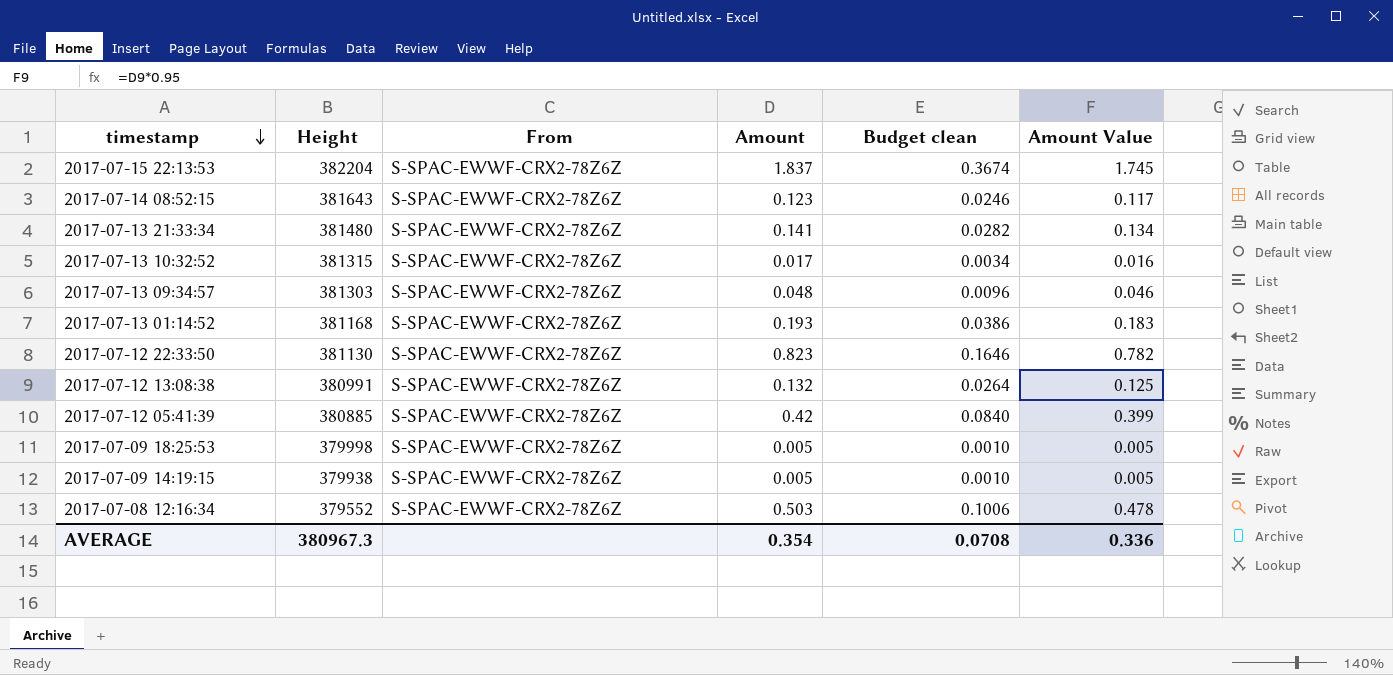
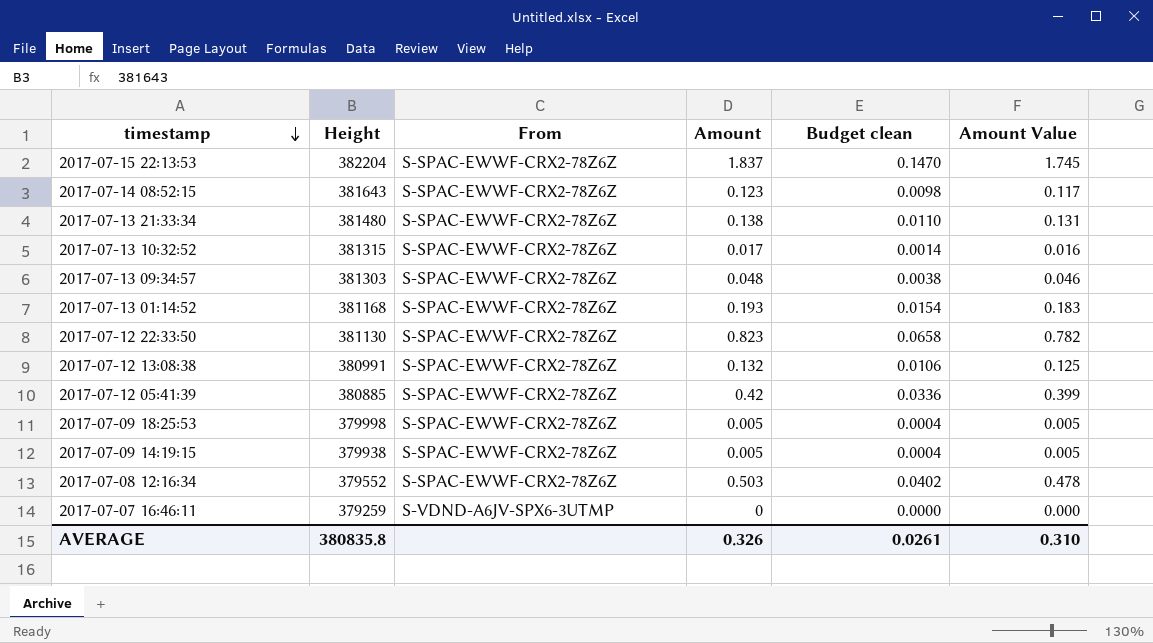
column Budget clean | formula: [Amount] * 0.2 -> [Amount] * 0.08
2017-07-13 21:33:34 | Amount: 0.141 -> 0.138
2017-07-13 21:33:34 | Amount Value: 0.134 -> 0.131
row 2017-07-07 16:46:11: none -> 379259 | S-VDND-A6JV-SPX6-3UTMP | 0 | 0.0000 | 0.000
AVERAGE | Height: 380967.3 -> 380835.8
AVERAGE | Amount: 0.354 -> 0.326
AVERAGE | Budget clean: 0.0708 -> 0.0261
AVERAGE | Amount Value: 0.336 -> 0.310

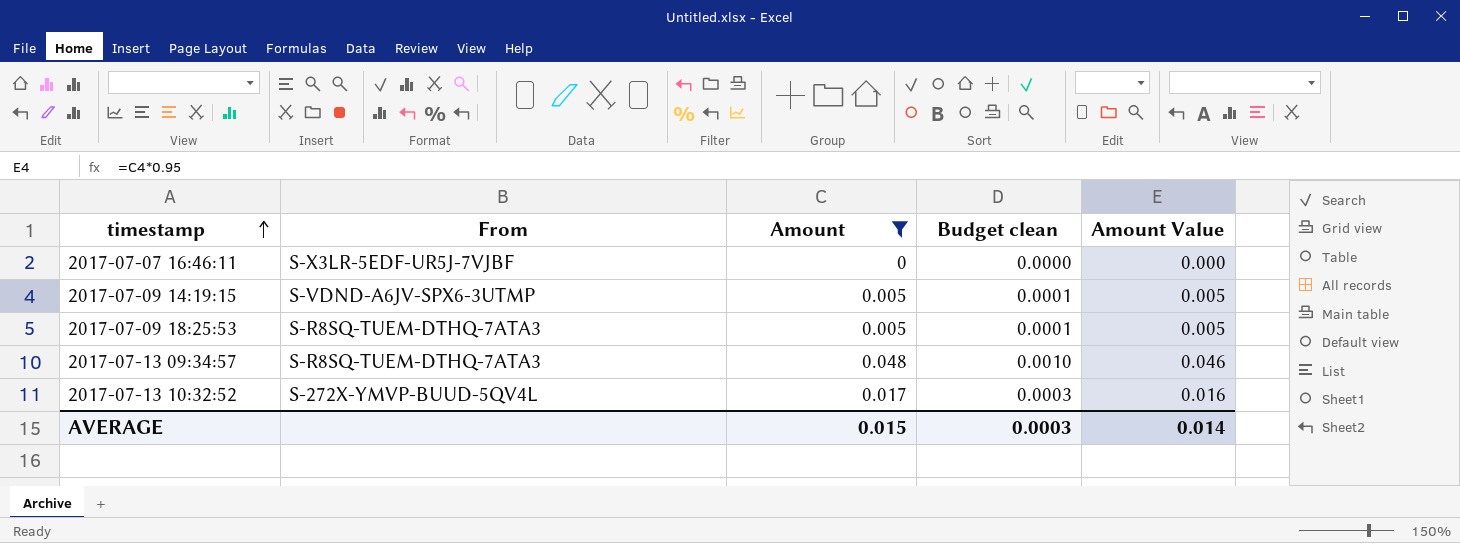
filter: none -> Amount <= 0.048
row order: timestamp descending -> timestamp ascending
column Height | position: 2 -> none
column Budget clean | formula: [Amount] * 0.08 -> [Amount] * 0.02
2017-07-07 16:46:11 | From: S-VDND-A6JV-SPX6-3UTMP -> S-X3LR-5EDF-UR5J-7VJBF
2017-07-09 14:19:15 | From: S-SPAC-EWWF-CRX2-78Z6Z -> S-VDND-A6JV-SPX6-3UTMP
2017-07-09 18:25:53 | From: S-SPAC-EWWF-CRX2-78Z6Z -> S-R8SQ-TUEM-DTHQ-7ATA3
2017-07-13 09:34:57 | From: S-SPAC-EWWF-CRX2-78Z6Z -> S-R8SQ-TUEM-DTHQ-7ATA3
2017-07-13 10:32:52 | From: S-SPAC-EWWF-CRX2-78Z6Z -> S-272X-YMVP-BUUD-5QV4L
AVERAGE | Amount: 0.326 -> 0.015
AVERAGE | Budget clean: 0.0261 -> 0.0003
AVERAGE | Amount Value: 0.310 -> 0.014

